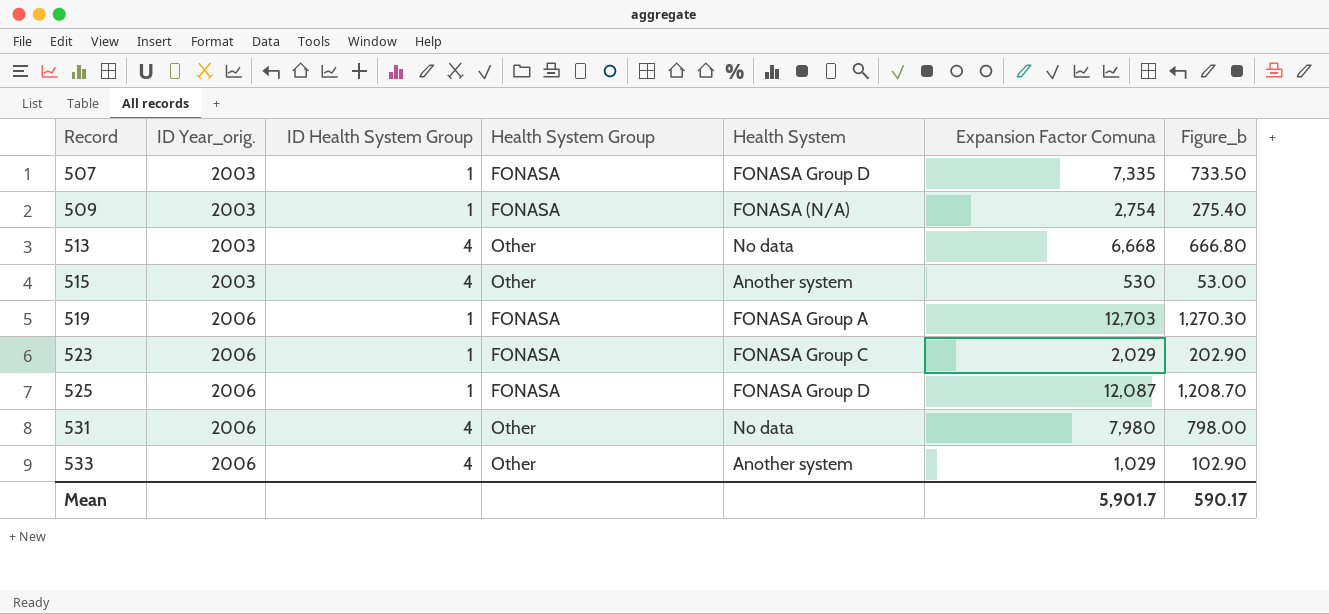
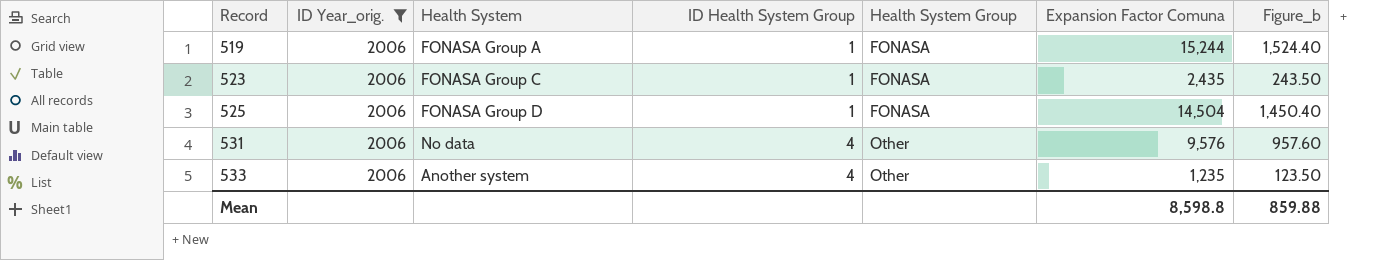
filter: none -> ID Year_orig. = 2006
column Health System | position: 5 -> 3
519 | Expansion Factor Comuna: 12,703 -> 15,244
519 | Figure_b: 1,270.30 -> 1,524.40
523 | Expansion Factor Comuna: 2,029 -> 2,435
523 | Figure_b: 202.90 -> 243.50
525 | Expansion Factor Comuna: 12,087 -> 14,504
525 | Figure_b: 1,208.70 -> 1,450.40
531 | Expansion Factor Comuna: 7,980 -> 9,576
531 | Figure_b: 798.00 -> 957.60
533 | Expansion Factor Comuna: 1,029 -> 1,235
533 | Figure_b: 102.90 -> 123.50
Mean | Expansion Factor Comuna: 5,901.7 -> 8,598.8
Mean | Figure_b: 590.17 -> 859.88

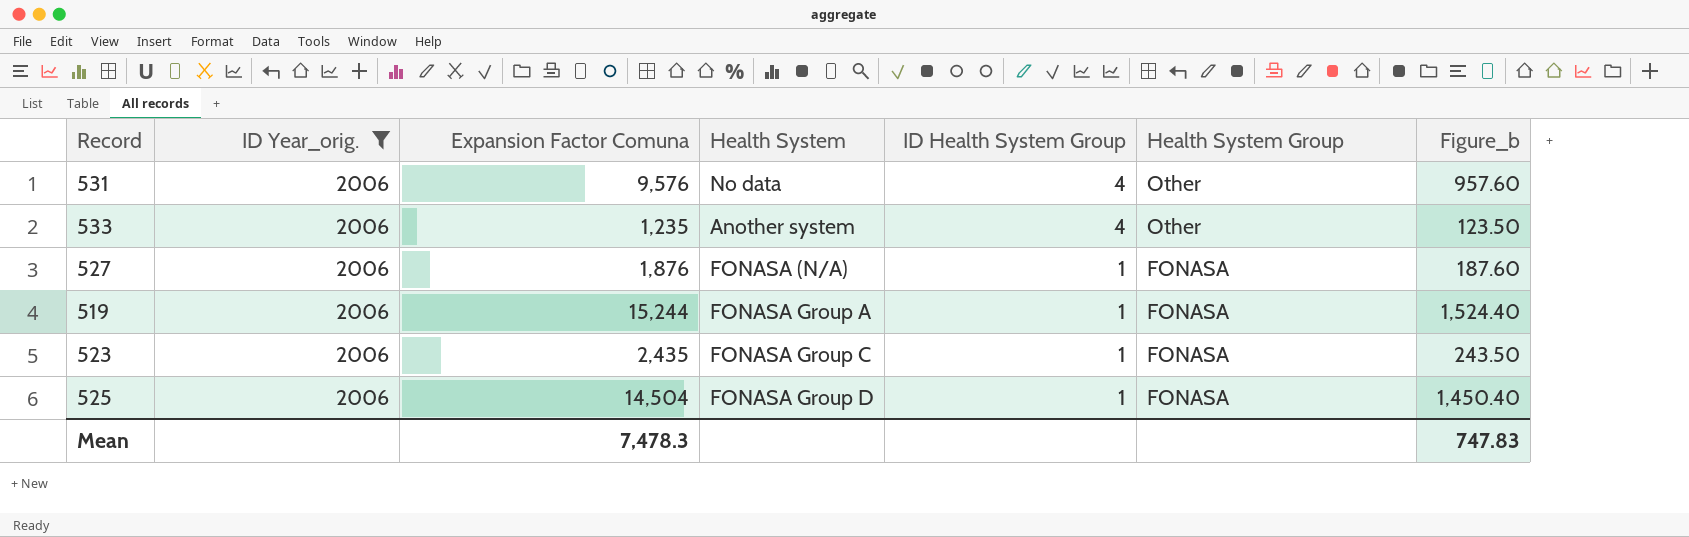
row order: Record ascending -> ID Health System Group descending
column Expansion Factor Comuna | position: 6 -> 3
row 527: none -> 2006 | 1,876 | FONASA (N/A) | 1 | FONASA | 187.60
Mean | Expansion Factor Comuna: 8,598.8 -> 7,478.3
Mean | Figure_b: 859.88 -> 747.83

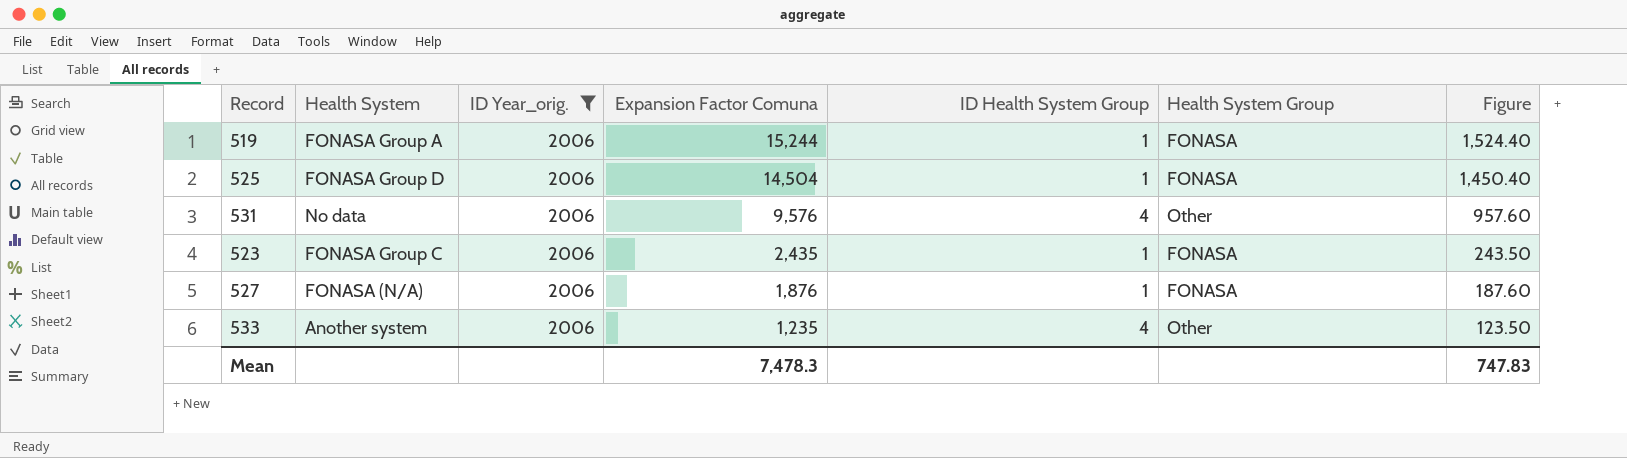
row order: ID Health System Group descending -> Expansion Factor Comuna descending
column Health System | position: 4 -> 2
column name: Figure_b -> Figure

